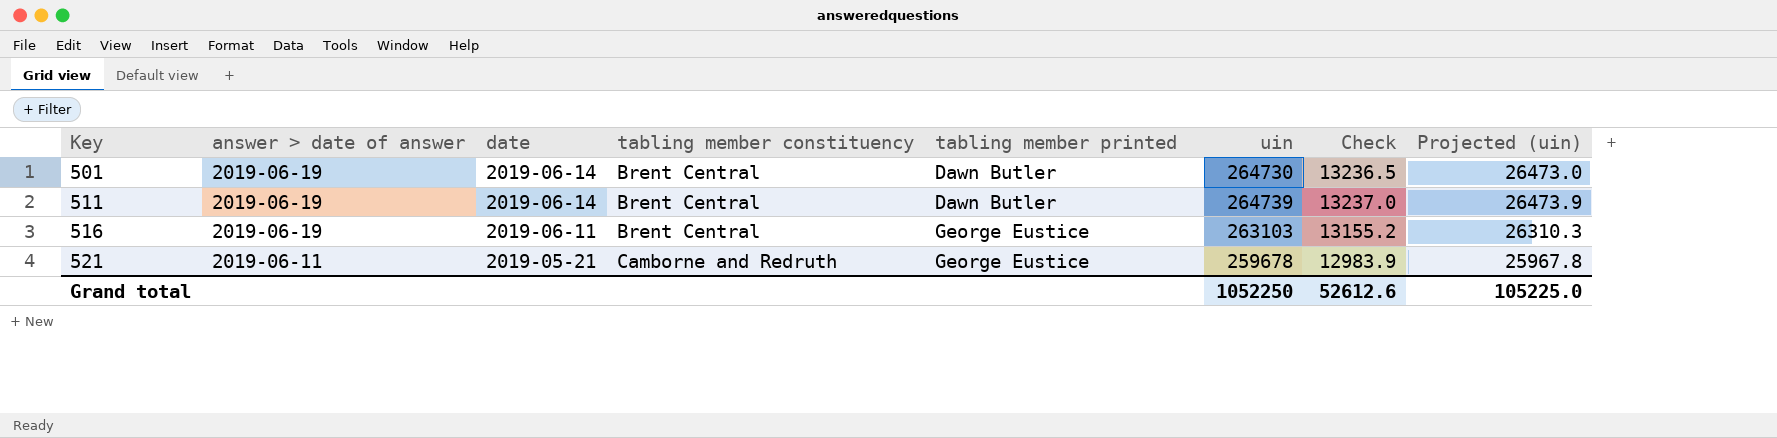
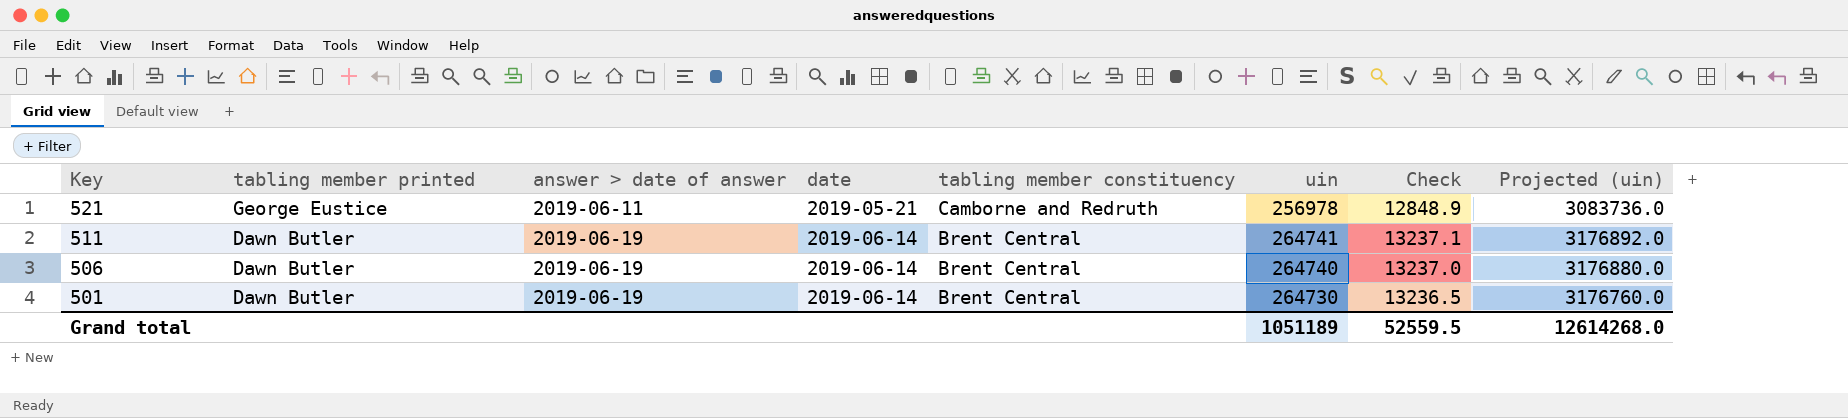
row order: Key ascending -> Key descending
column tabling member printed | position: 5 -> 2
column Projected (uin) | formula: [uin] * 0.1 -> [uin] * 12
row 516: 2019-06-19 | 2019-06-11 | Brent Central | George Eustice | 263103 | 13155.2 | 26310.3 -> none
521 | uin: 259678 -> 256978
521 | Check: 12983.9 -> 12848.9
511 | uin: 264739 -> 264741
511 | Check: 13237.0 -> 13237.1
row 506: none -> Dawn Butler | 2019-06-19 | 2019-06-14 | Brent Central | 264740 | 13237.0 | 3176880.0
Grand total | uin: 1052250 -> 1051189
Grand total | Check: 52612.6 -> 52559.5
Grand total | Projected (uin): 105225.0 -> 12614268.0

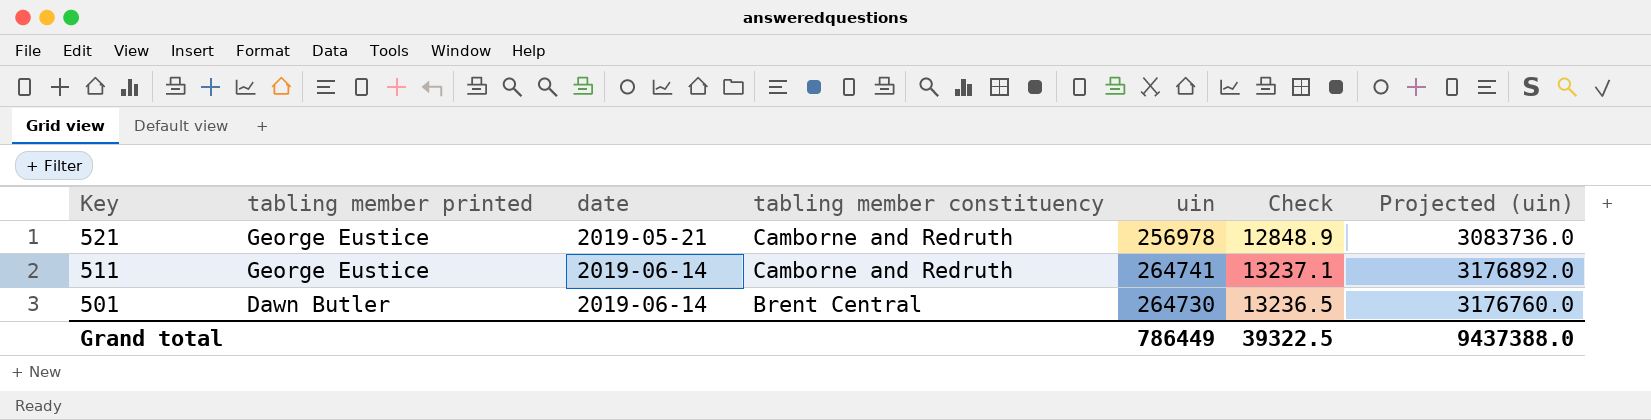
column answer > date of answer | position: 3 -> none
row 506: Dawn Butler | 2019-06-19 | 2019-06-14 | Brent Central | 264740 | 13237.0 | 3176880.0 -> none
511 | tabling member printed: Dawn Butler -> George Eustice
511 | tabling member constituency: Brent Central -> Camborne and Redruth
Grand total | uin: 1051189 -> 786449
Grand total | Check: 52559.5 -> 39322.5
Grand total | Projected (uin): 12614268.0 -> 9437388.0

